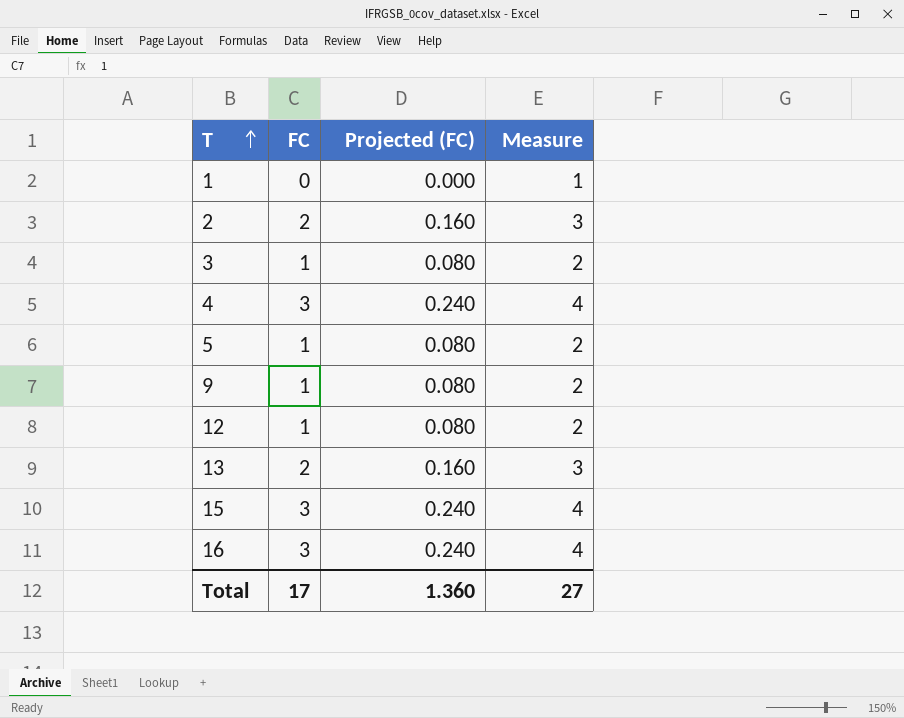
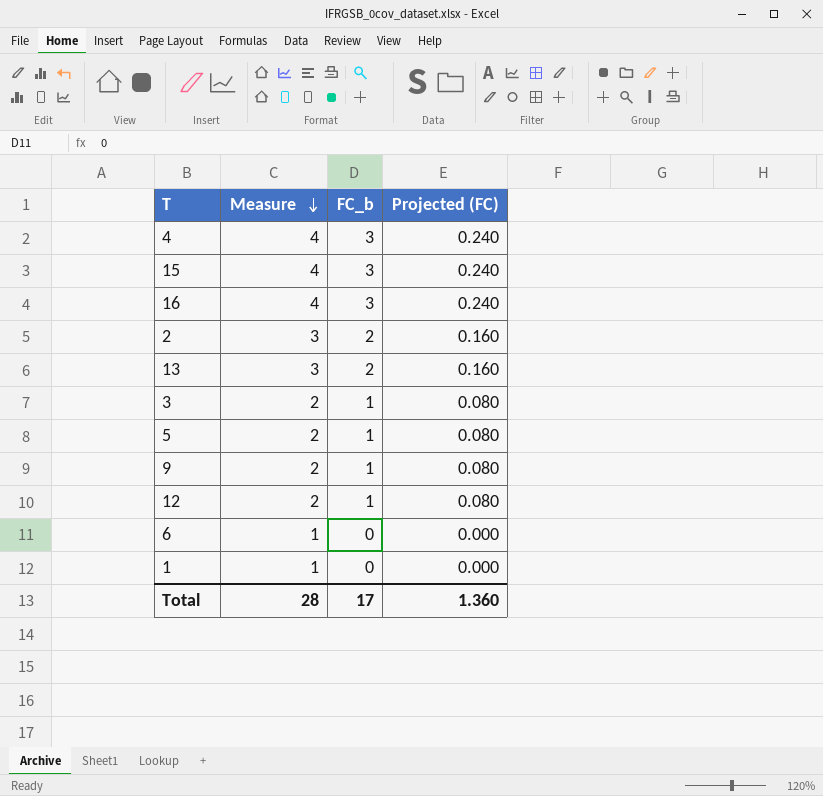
row order: T ascending -> Measure descending
column Measure | position: 4 -> 2
column name: FC -> FC_b
row 6: none -> 1 | 0 | 0.000
Total | Measure: 27 -> 28

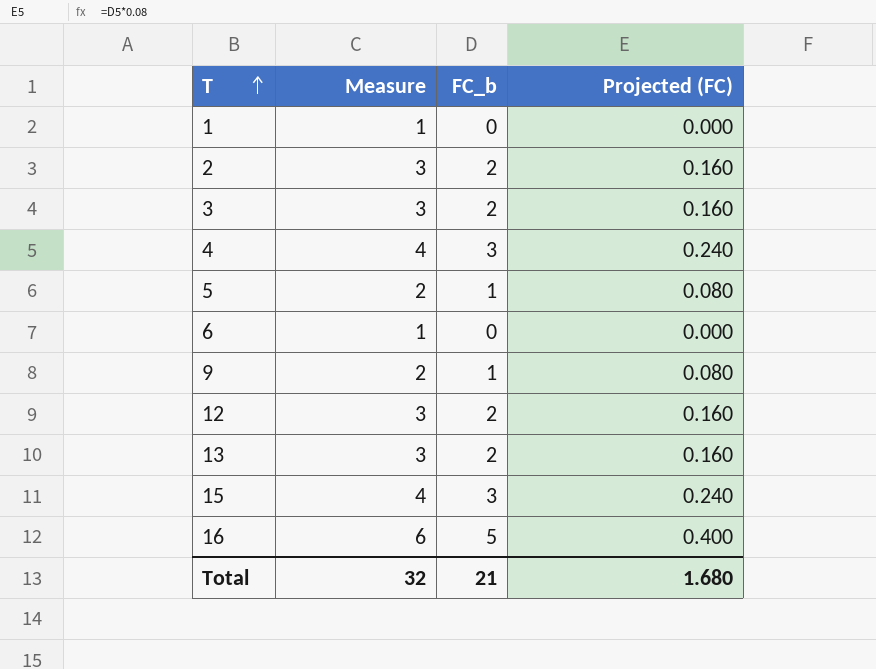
row order: Measure descending -> T ascending
3 | Measure: 2 -> 3
3 | FC_b: 1 -> 2
3 | Projected (FC): 0.080 -> 0.160
12 | Measure: 2 -> 3
12 | FC_b: 1 -> 2
12 | Projected (FC): 0.080 -> 0.160
16 | Measure: 4 -> 6
16 | FC_b: 3 -> 5
16 | Projected (FC): 0.240 -> 0.400
Total | Measure: 28 -> 32
Total | FC_b: 17 -> 21
Total | Projected (FC): 1.360 -> 1.680

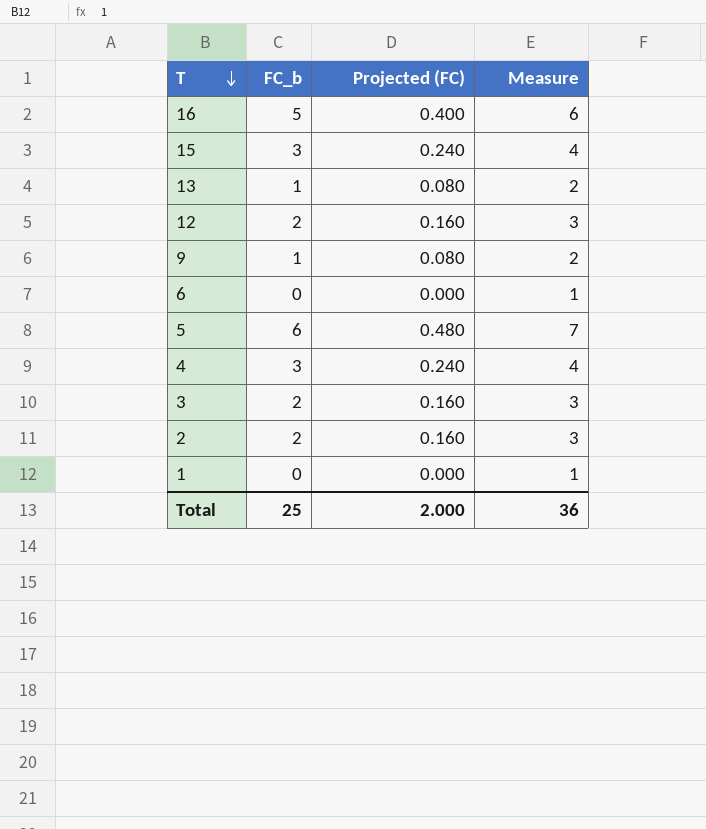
row order: T ascending -> T descending
column Measure | position: 2 -> 4
13 | FC_b: 2 -> 1
13 | Projected (FC): 0.160 -> 0.080
13 | Measure: 3 -> 2
5 | FC_b: 1 -> 6
5 | Projected (FC): 0.080 -> 0.480
5 | Measure: 2 -> 7
Total | FC_b: 21 -> 25
Total | Projected (FC): 1.680 -> 2.000
Total | Measure: 32 -> 36

